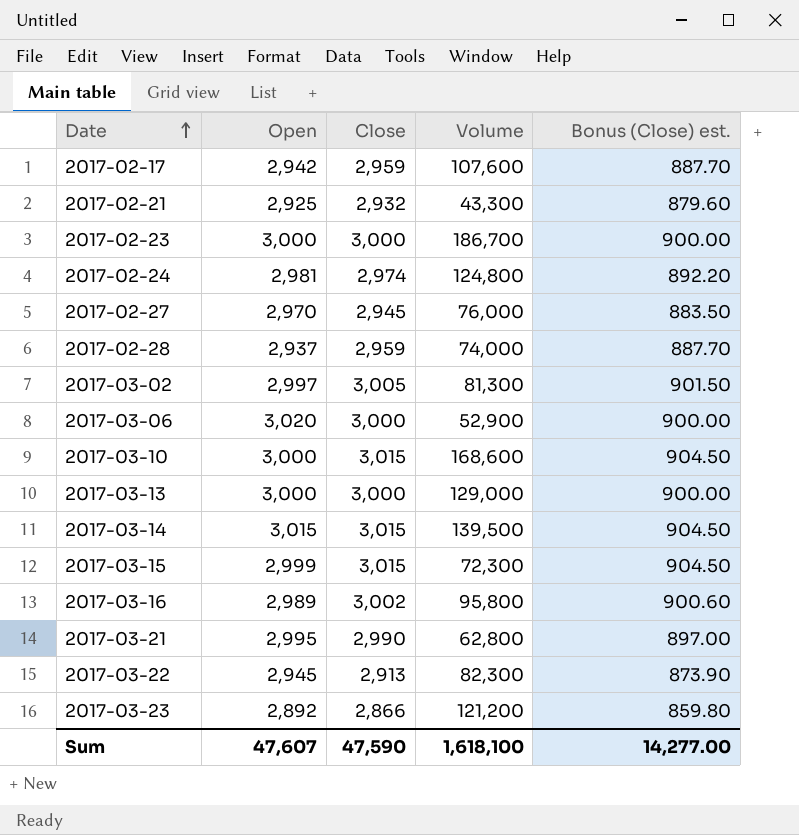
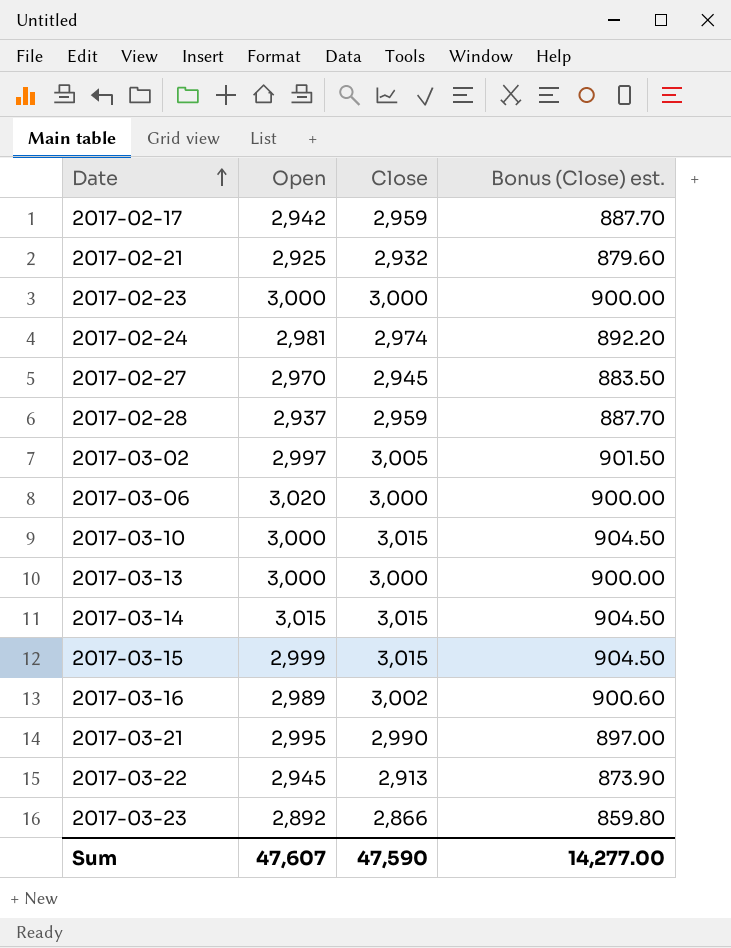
column Volume | position: 4 -> none

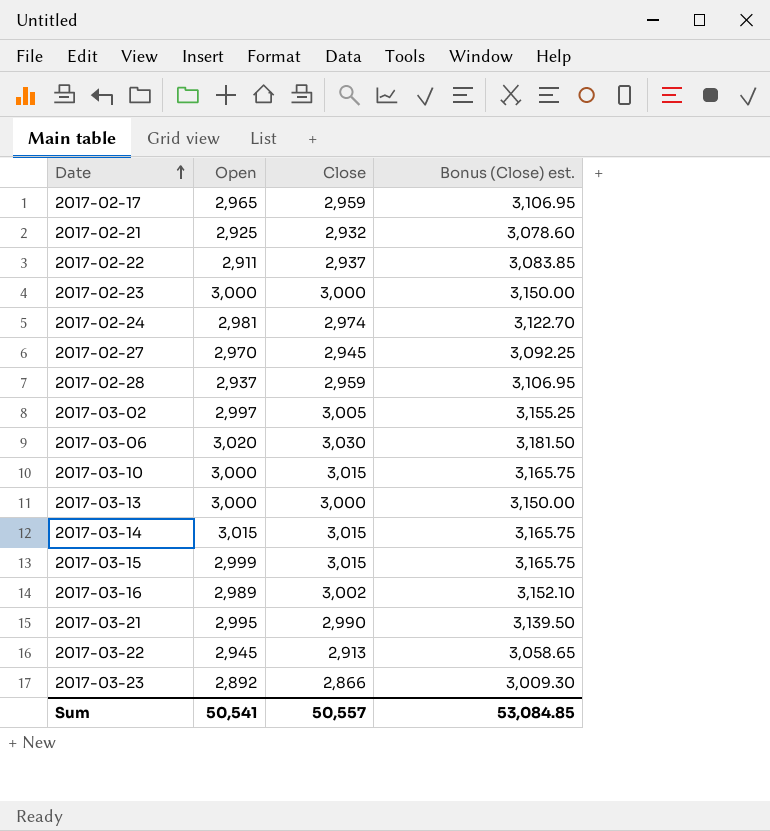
column Bonus (Close) est. | formula: [Close] * 0.3 -> [Close] * 1.05
2017-02-17 | Open: 2,942 -> 2,965
row 2017-02-22: none -> 2,911 | 2,937 | 3,083.85
2017-03-06 | Close: 3,000 -> 3,030
Sum | Open: 47,607 -> 50,541
Sum | Close: 47,590 -> 50,557
Sum | Bonus (Close) est.: 14,277.00 -> 53,084.85

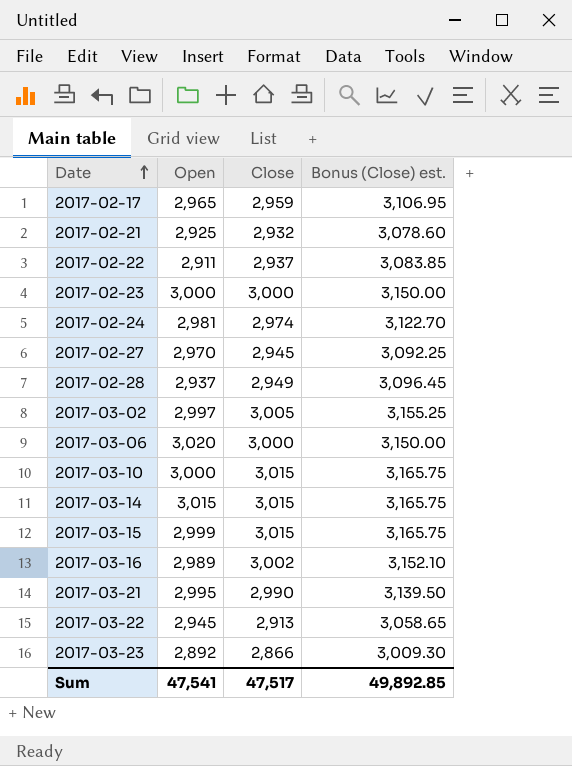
row 2017-03-13: 3,000 | 3,000 | 3,150.00 -> none
2017-02-28 | Close: 2,959 -> 2,949
2017-02-28 | Bonus (Close) est.: 3,106.95 -> 3,096.45
2017-03-06 | Close: 3,030 -> 3,000
2017-03-06 | Bonus (Close) est.: 3,181.50 -> 3,150.00
Sum | Open: 50,541 -> 47,541
Sum | Close: 50,557 -> 47,517
Sum | Bonus (Close) est.: 53,084.85 -> 49,892.85

